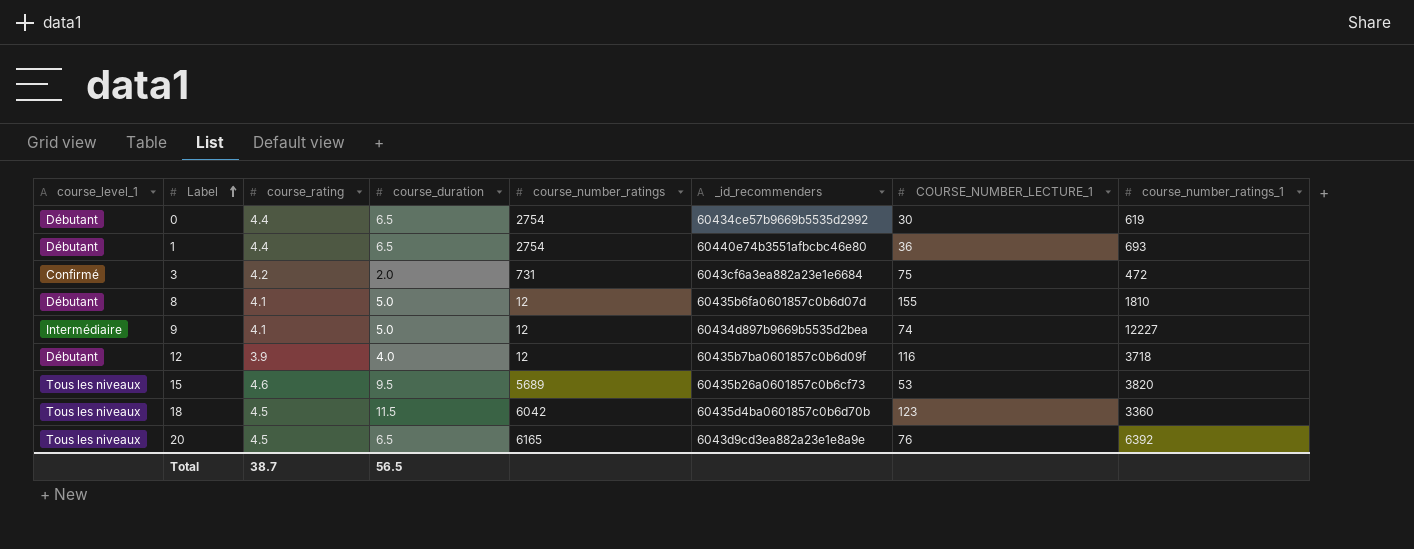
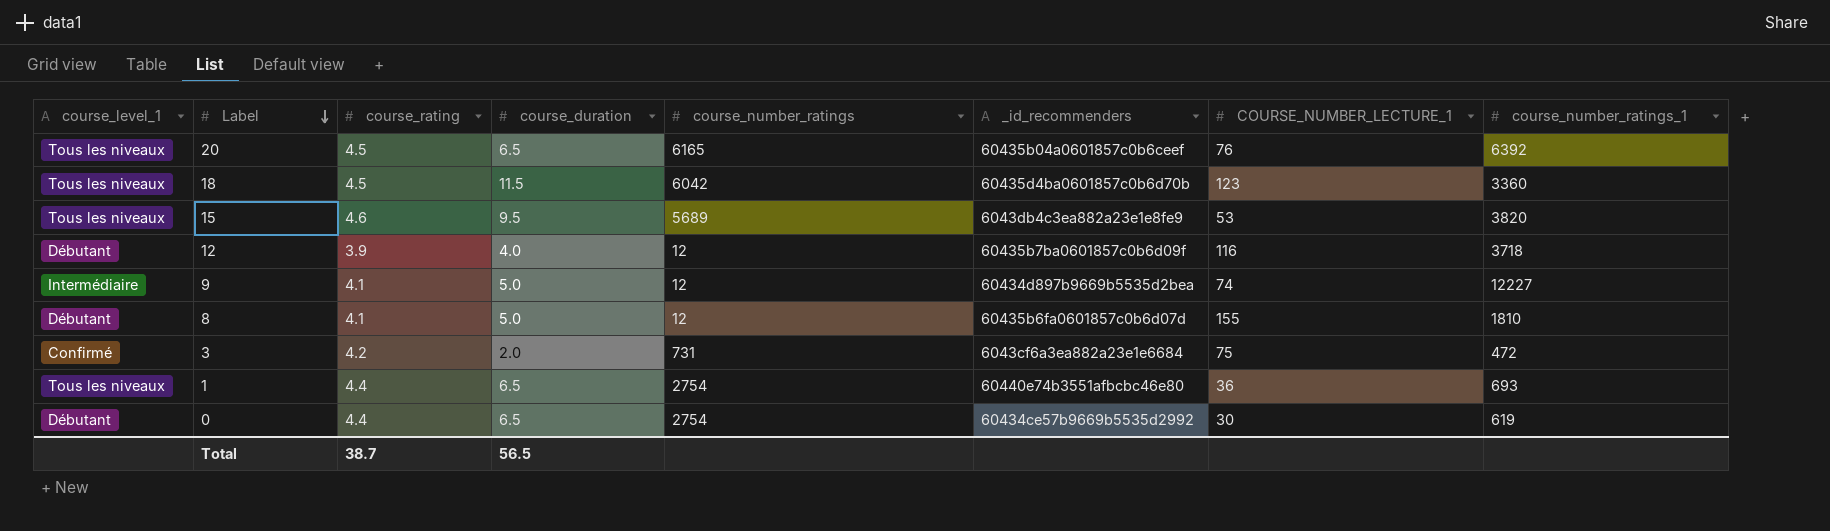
row order: Label ascending -> Label descending
20 | _id_recommenders: 6043d9cd3ea882a23e1e8a9e -> 60435b04a0601857c0b6ceef
15 | _id_recommenders: 60435b26a0601857c0b6cf73 -> 6043db4c3ea882a23e1e8fe9
1 | course_level_1: Débutant -> Tous les niveaux

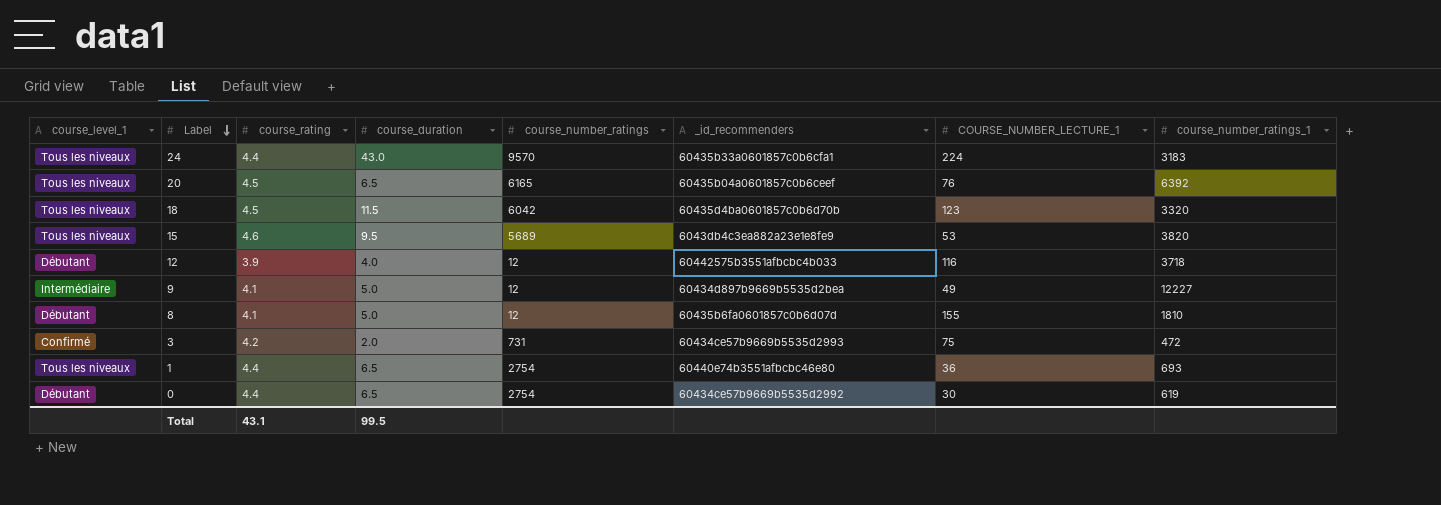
row 24: none -> Tous les niveaux | 4.4 | 43.0 | 9570 | 60435b33a0601857c0b6cfa1 | 224 | 3183
18 | course_number_ratings_1: 3360 -> 3320
12 | _id_recommenders: 60435b7ba0601857c0b6d09f -> 60442575b3551afbcbc4b033
9 | COURSE_NUMBER_LECTURE_1: 74 -> 49
3 | _id_recommenders: 6043cf6a3ea882a23e1e6684 -> 60434ce57b9669b5535d2993
Total | course_rating: 38.7 -> 43.1
Total | course_duration: 56.5 -> 99.5

